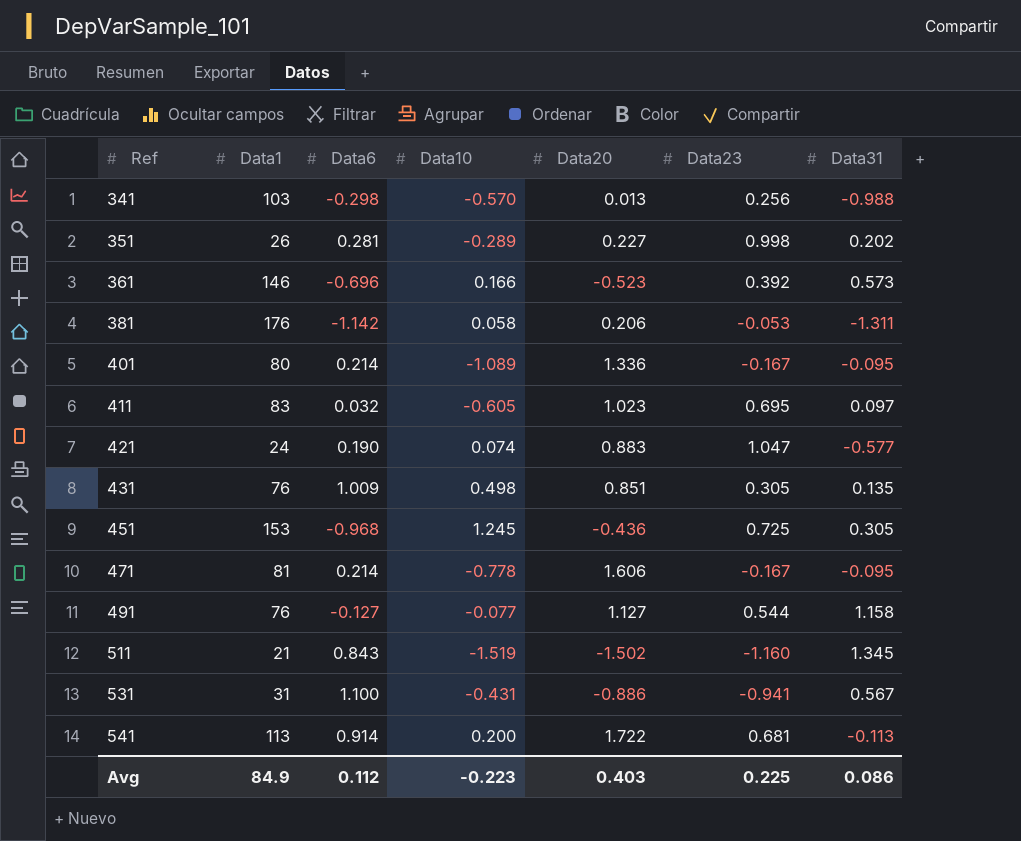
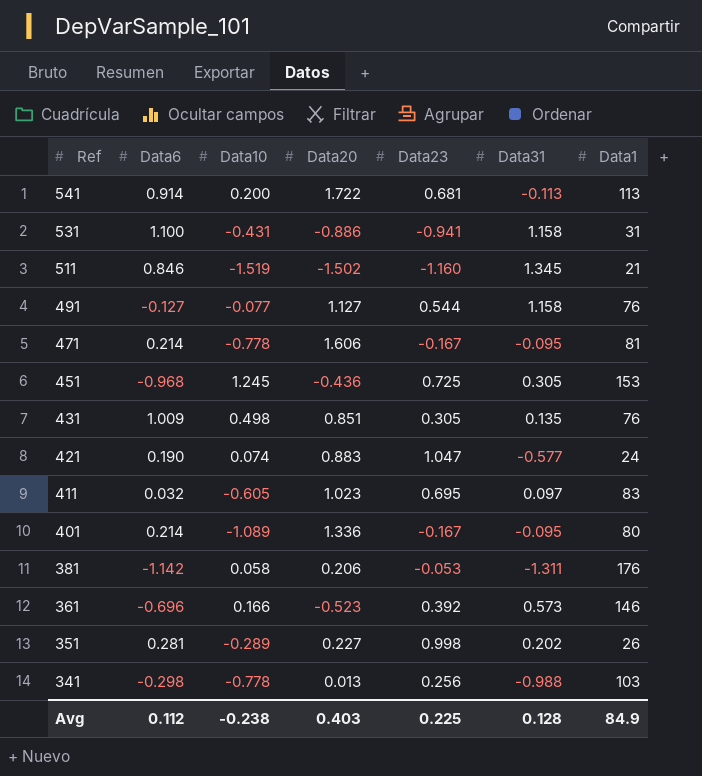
row order: Ref ascending -> Ref descending
column Data1 | position: 2 -> 7
531 | Data31: 0.567 -> 1.158
511 | Data6: 0.843 -> 0.846
341 | Data10: -0.570 -> -0.778
Avg | Data10: -0.223 -> -0.238
Avg | Data31: 0.086 -> 0.128

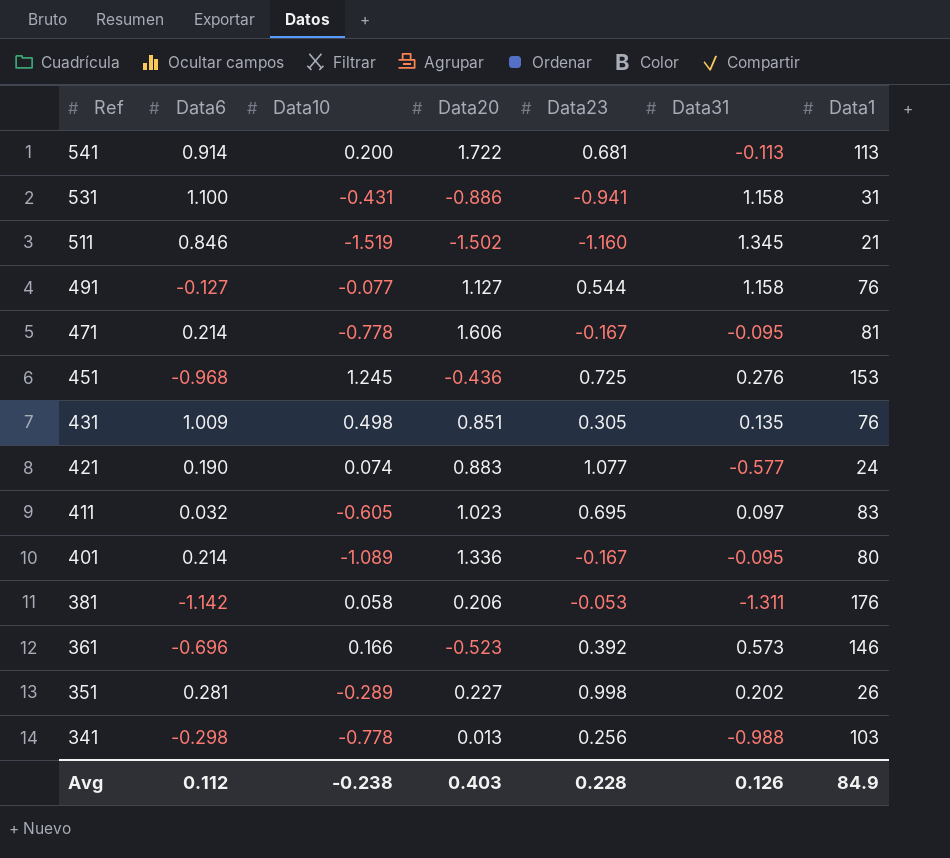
451 | Data31: 0.305 -> 0.276
421 | Data23: 1.047 -> 1.077
Avg | Data23: 0.225 -> 0.228
Avg | Data31: 0.128 -> 0.126

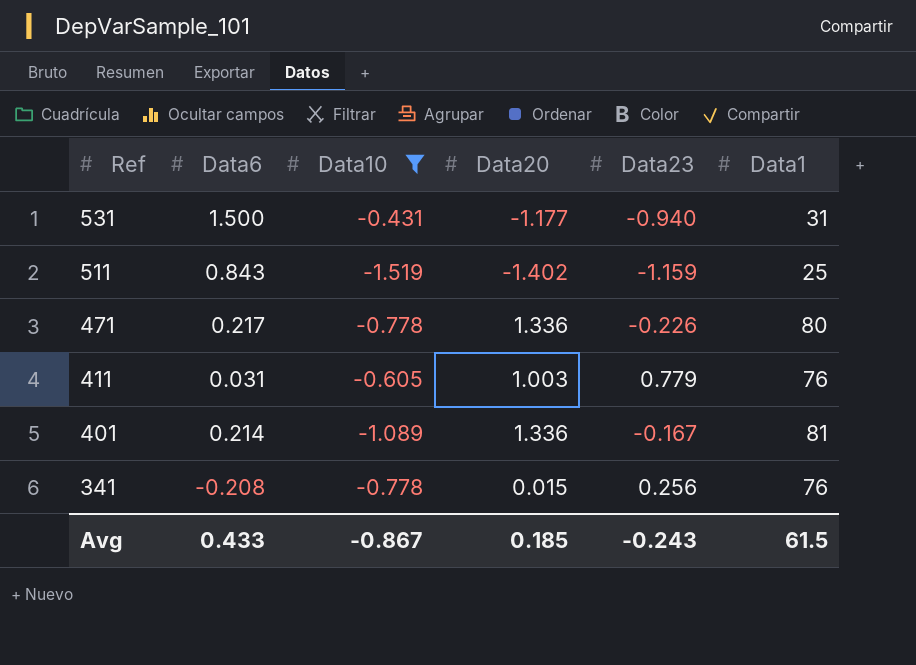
filter: none -> Data10 <= -0.431
column Data31 | position: 6 -> none
531 | Data6: 1.100 -> 1.500
531 | Data20: -0.886 -> -1.177
531 | Data23: -0.941 -> -0.940
511 | Data6: 0.846 -> 0.843
511 | Data20: -1.502 -> -1.402
511 | Data23: -1.160 -> -1.159
511 | Data1: 21 -> 25
471 | Data6: 0.214 -> 0.217
471 | Data20: 1.606 -> 1.336
471 | Data23: -0.167 -> -0.226
471 | Data1: 81 -> 80
411 | Data6: 0.032 -> 0.031
411 | Data20: 1.023 -> 1.003
411 | Data23: 0.695 -> 0.779
411 | Data1: 83 -> 76
401 | Data1: 80 -> 81
341 | Data6: -0.298 -> -0.208
341 | Data20: 0.013 -> 0.015
341 | Data1: 103 -> 76
Avg | Data6: 0.112 -> 0.433
Avg | Data10: -0.238 -> -0.867
Avg | Data20: 0.403 -> 0.185
Avg | Data23: 0.228 -> -0.243
Avg | Data1: 84.9 -> 61.5

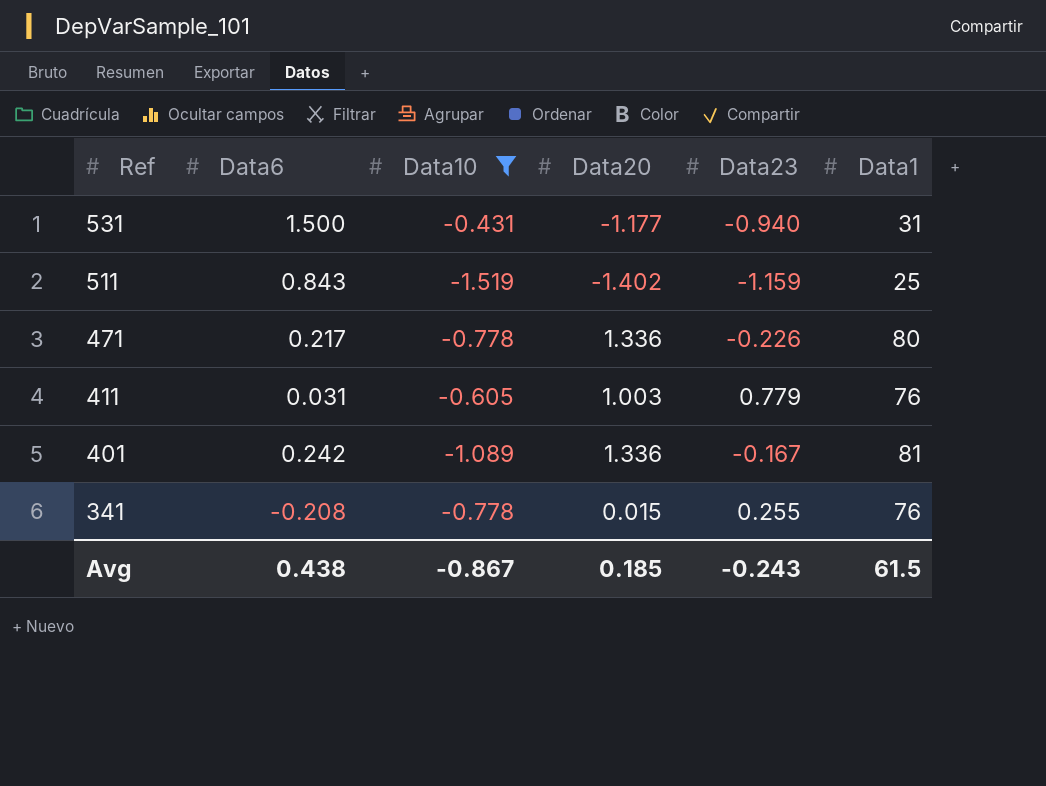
401 | Data6: 0.214 -> 0.242
341 | Data23: 0.256 -> 0.255
Avg | Data6: 0.433 -> 0.438

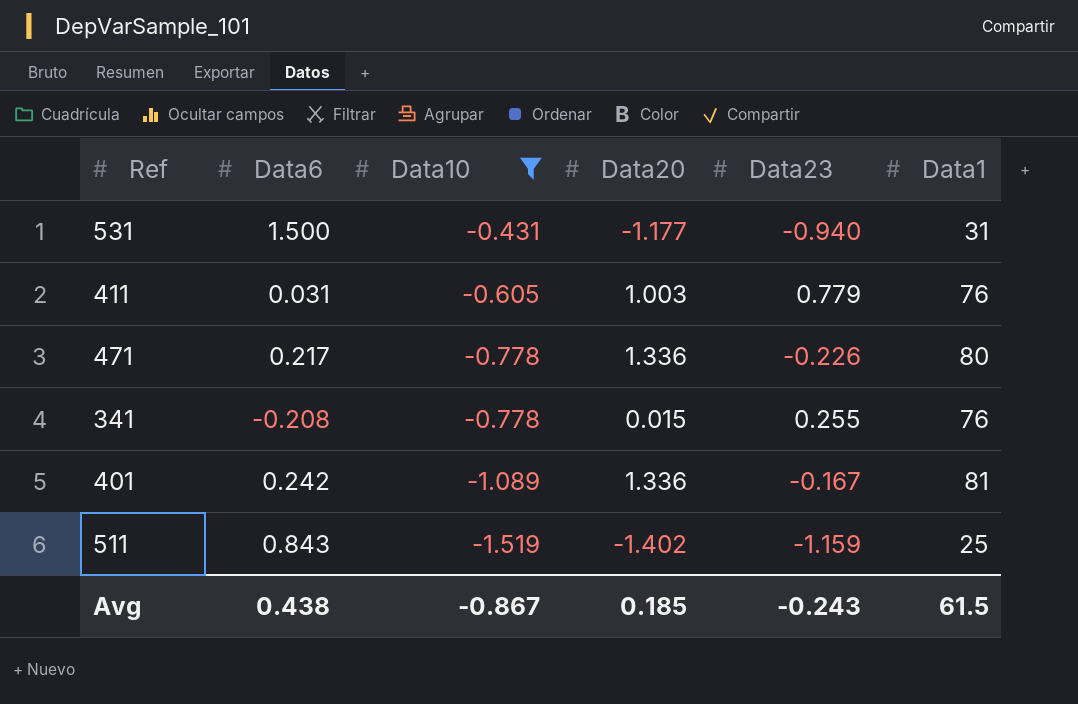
row order: Ref descending -> Data10 descending

